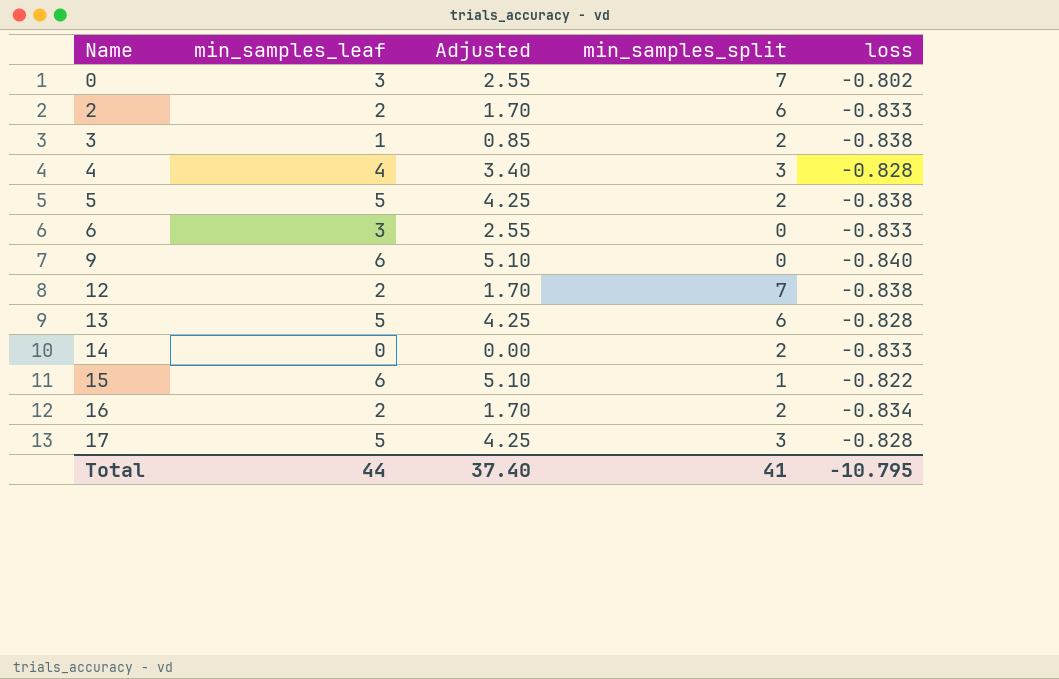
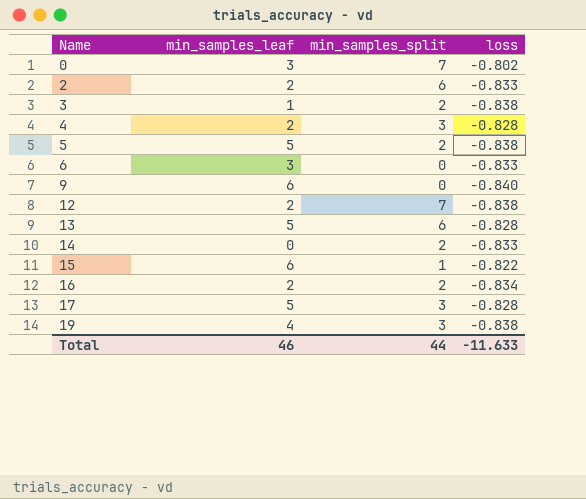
column Adjusted | formula: [min_samples_leaf] * 0.85 -> none
4 | min_samples_leaf: 4 -> 2
row 19: none -> 4 | 3 | -0.838
Total | min_samples_leaf: 44 -> 46
Total | min_samples_split: 41 -> 44
Total | loss: -10.795 -> -11.633

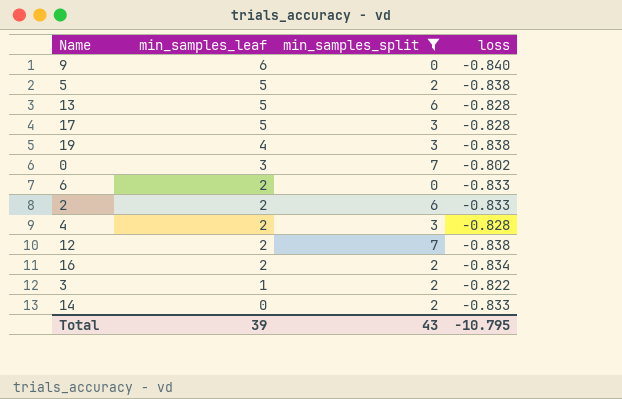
filter: none -> min_samples_split != 1
row order: Name ascending -> min_samples_leaf descending
6 | min_samples_leaf: 3 -> 2
3 | loss: -0.838 -> -0.822
Total | min_samples_leaf: 46 -> 39
Total | min_samples_split: 44 -> 43
Total | loss: -11.633 -> -10.795

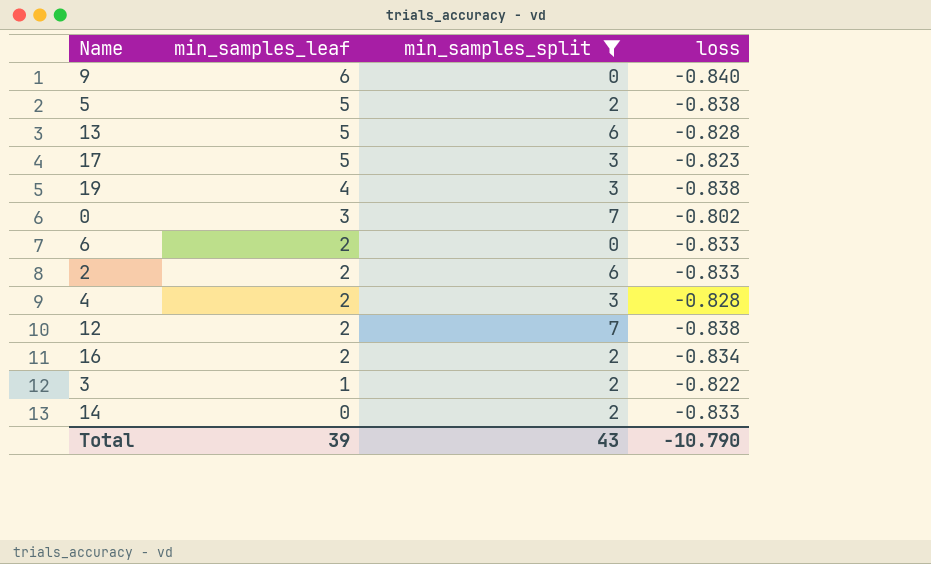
17 | loss: -0.828 -> -0.823
Total | loss: -10.795 -> -10.790

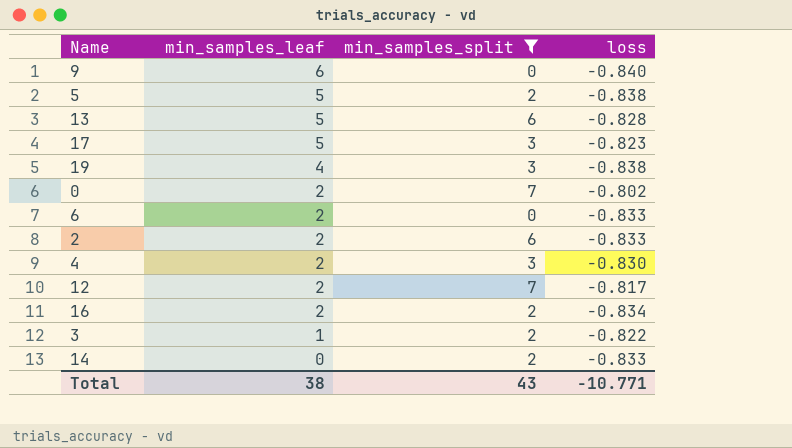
0 | min_samples_leaf: 3 -> 2
4 | loss: -0.828 -> -0.830
12 | loss: -0.838 -> -0.817
Total | min_samples_leaf: 39 -> 38
Total | loss: -10.790 -> -10.771

